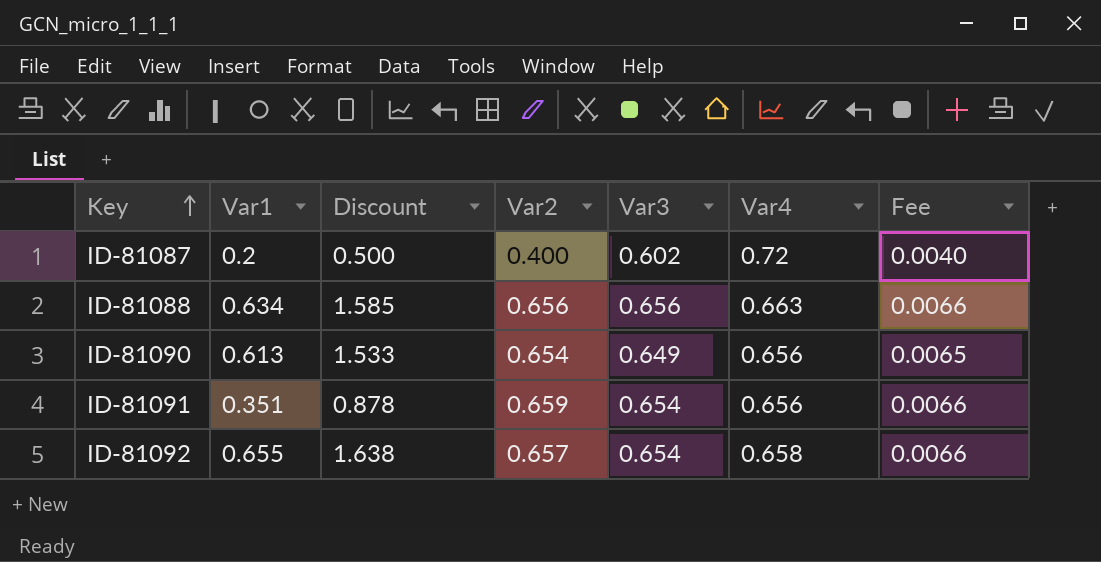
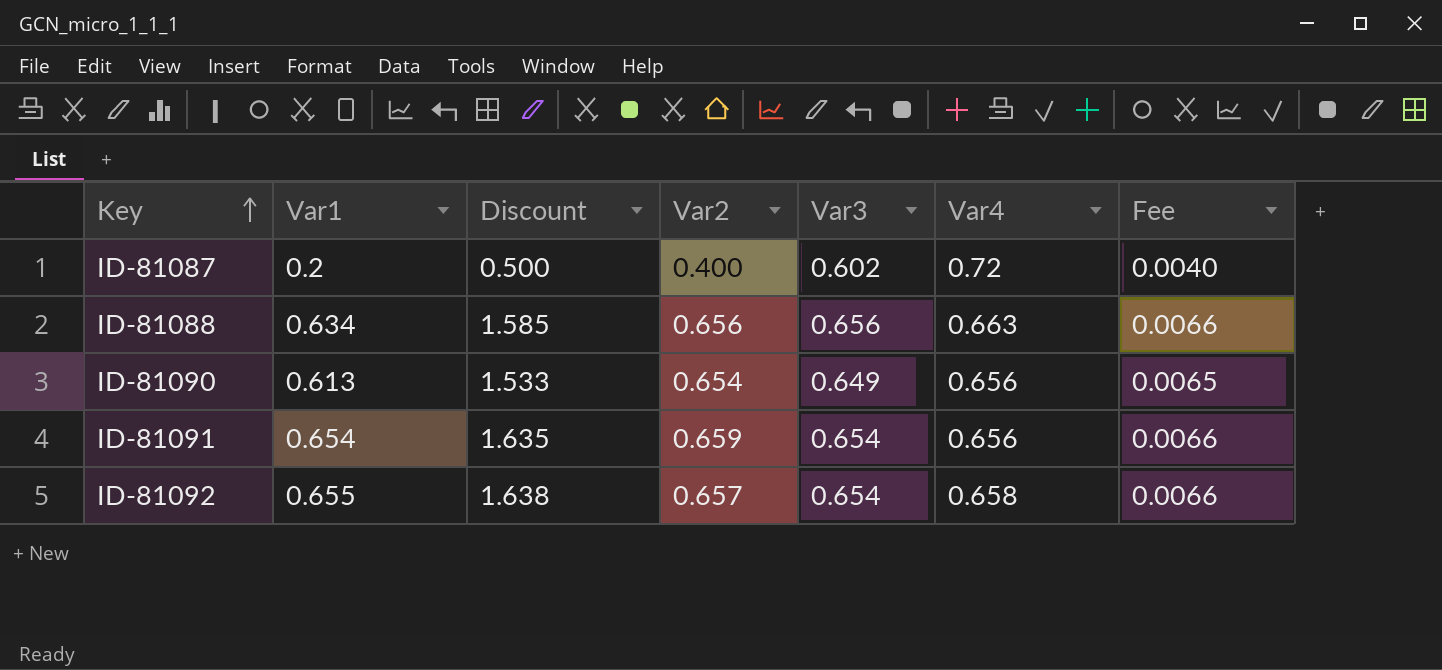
ID-81091 | Var1: 0.351 -> 0.654
ID-81091 | Discount: 0.878 -> 1.635

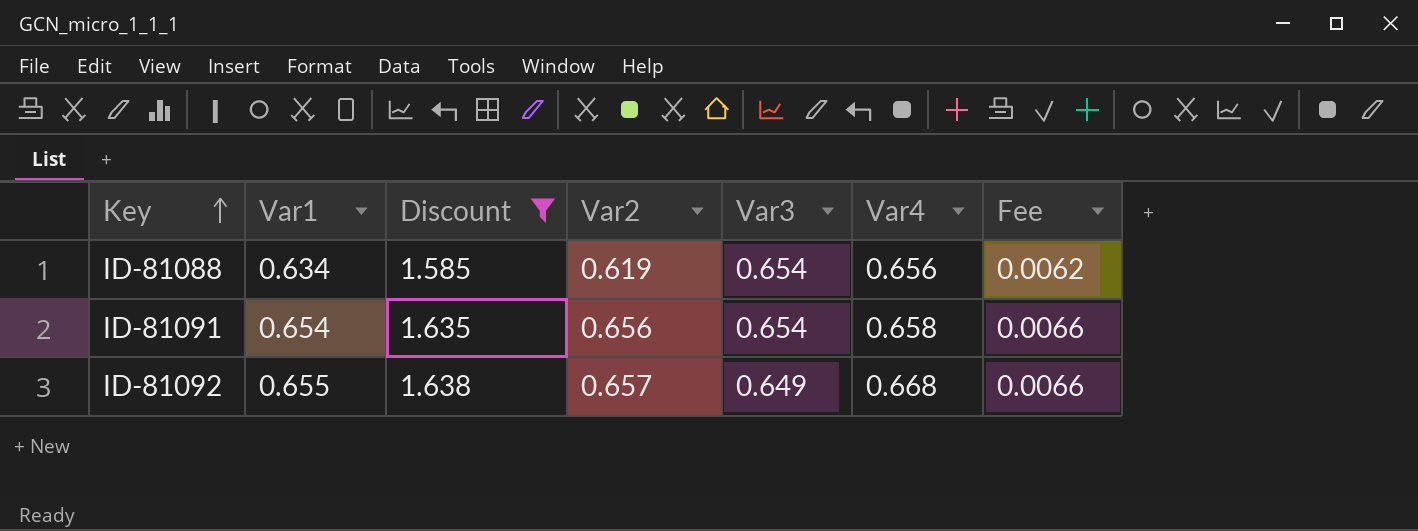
filter: none -> Discount >= 1.585
ID-81088 | Var2: 0.656 -> 0.619
ID-81088 | Var3: 0.656 -> 0.654
ID-81088 | Var4: 0.663 -> 0.656
ID-81088 | Fee: 0.0066 -> 0.0062
ID-81091 | Var2: 0.659 -> 0.656
ID-81091 | Var4: 0.656 -> 0.658
ID-81092 | Var3: 0.654 -> 0.649
ID-81092 | Var4: 0.658 -> 0.668

